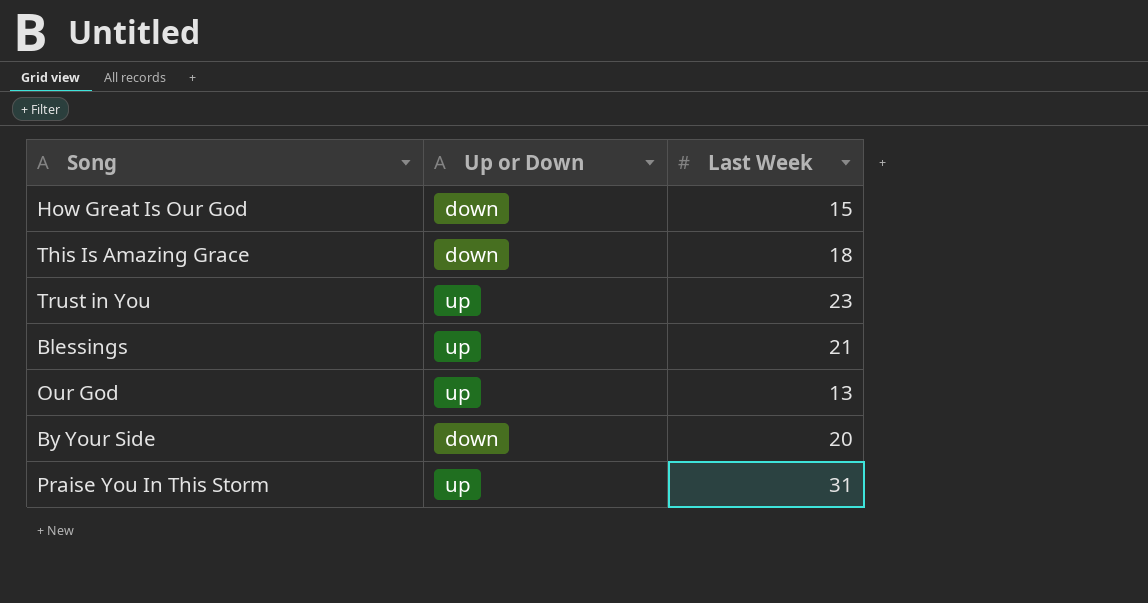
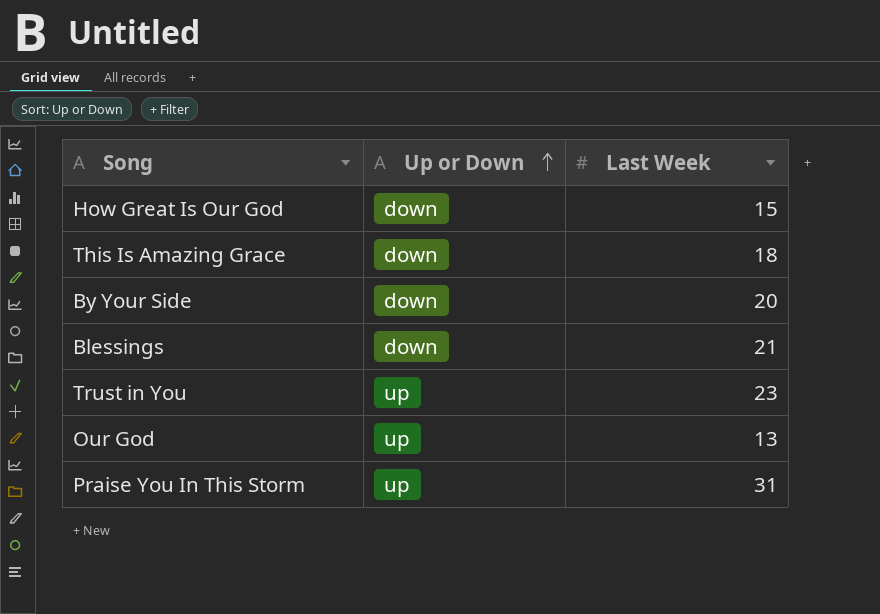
row order: none -> Up or Down ascending
Blessings | Up or Down: up -> down

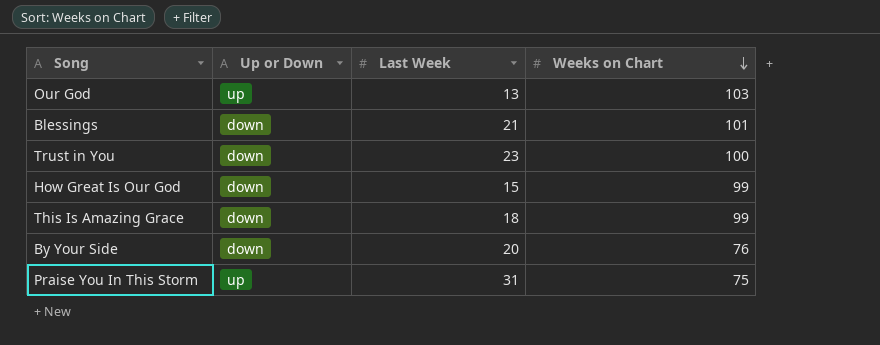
row order: Up or Down ascending -> Weeks on Chart descending
column Weeks on Chart | position: none -> 4
Trust in You | Up or Down: up -> down

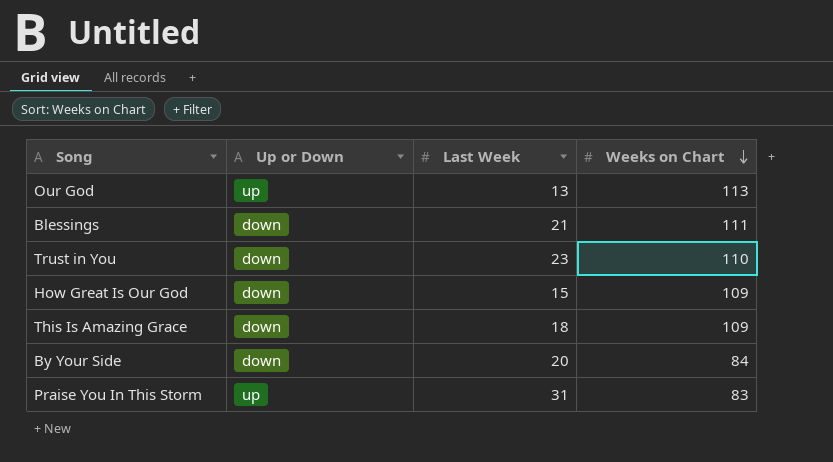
Our God | Weeks on Chart: 103 -> 113
Blessings | Weeks on Chart: 101 -> 111
Trust in You | Weeks on Chart: 100 -> 110
How Great Is Our God | Weeks on Chart: 99 -> 109
This Is Amazing Grace | Weeks on Chart: 99 -> 109
By Your Side | Weeks on Chart: 76 -> 84
Praise You In This Storm | Weeks on Chart: 75 -> 83

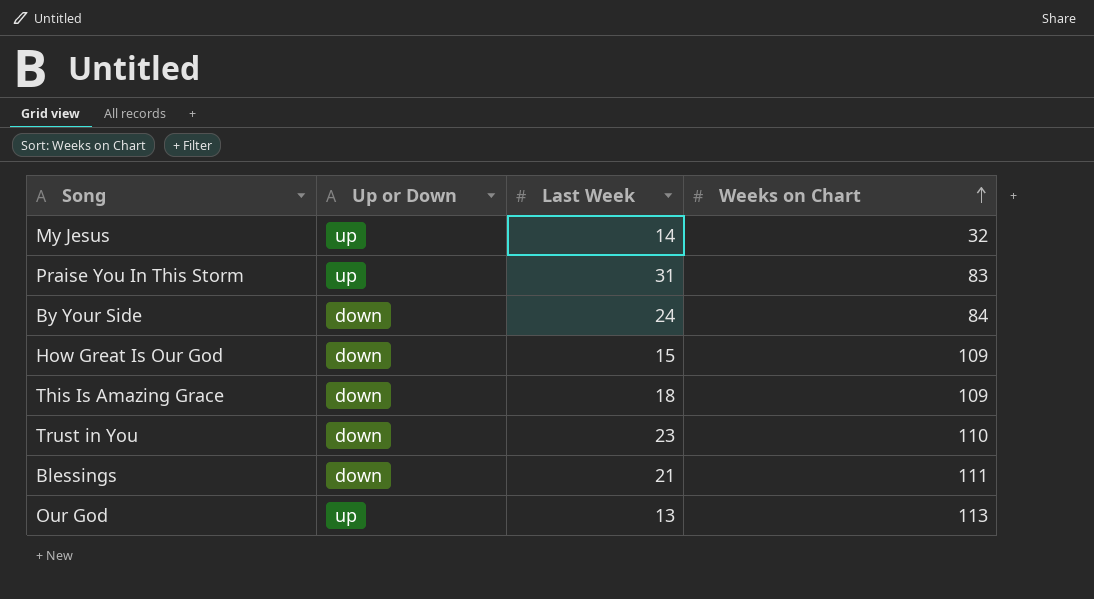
row order: Weeks on Chart descending -> Weeks on Chart ascending
row My Jesus: none -> up | 14 | 32
By Your Side | Last Week: 20 -> 24

